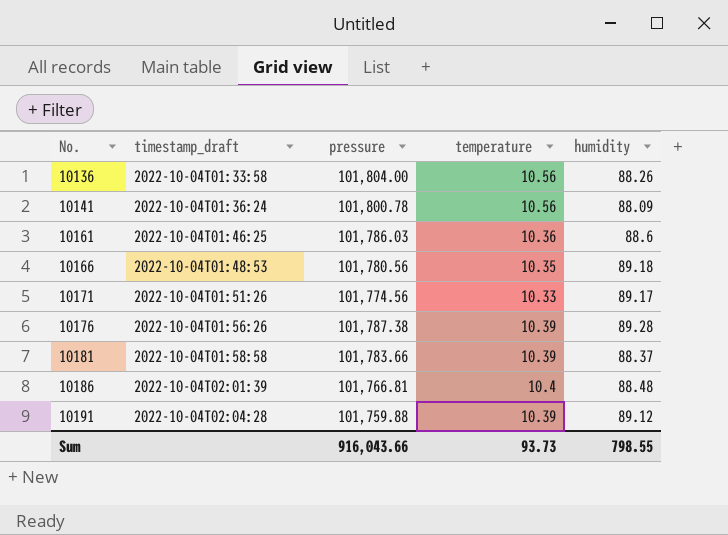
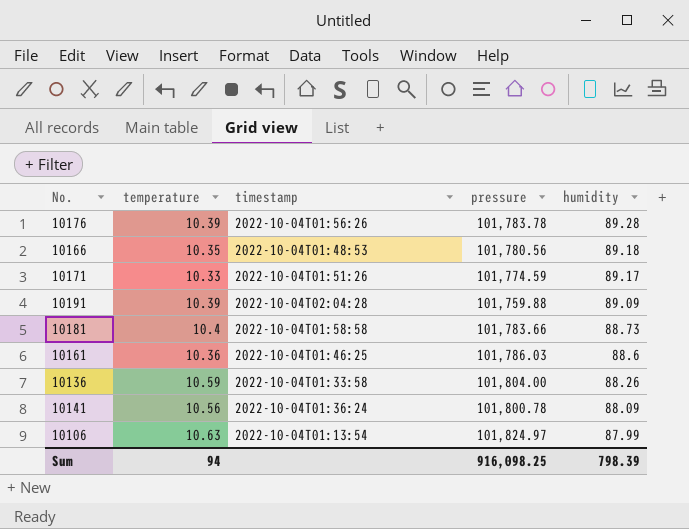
row order: No. ascending -> humidity descending
column temperature | position: 4 -> 2
column name: timestamp_draft -> timestamp
row 10186: 2022-10-04T02:01:39 | 101,766.81 | 10.4 | 88.48 -> none
10176 | pressure: 101,787.38 -> 101,783.78
10171 | pressure: 101,774.56 -> 101,774.59
10191 | humidity: 89.12 -> 89.09
10181 | temperature: 10.39 -> 10.4
10181 | humidity: 88.37 -> 88.73
10136 | temperature: 10.56 -> 10.59
row 10106: none -> 10.63 | 2022-10-04T01:13:54 | 101,824.97 | 87.99
Sum | temperature: 93.73 -> 94
Sum | pressure: 916,043.66 -> 916,098.25
Sum | humidity: 798.55 -> 798.39

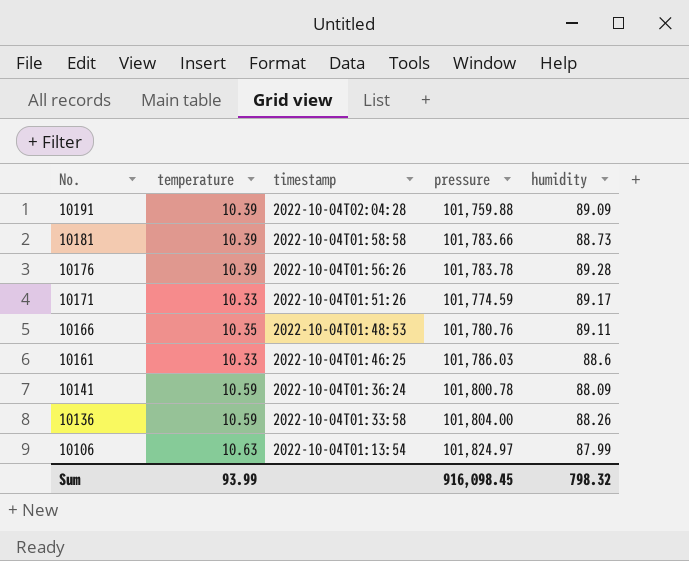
row order: humidity descending -> No. descending
10181 | temperature: 10.4 -> 10.39
10166 | pressure: 101,780.56 -> 101,780.76
10166 | humidity: 89.18 -> 89.11
10161 | temperature: 10.36 -> 10.33
10141 | temperature: 10.56 -> 10.59
Sum | temperature: 94 -> 93.99
Sum | pressure: 916,098.25 -> 916,098.45
Sum | humidity: 798.39 -> 798.32

